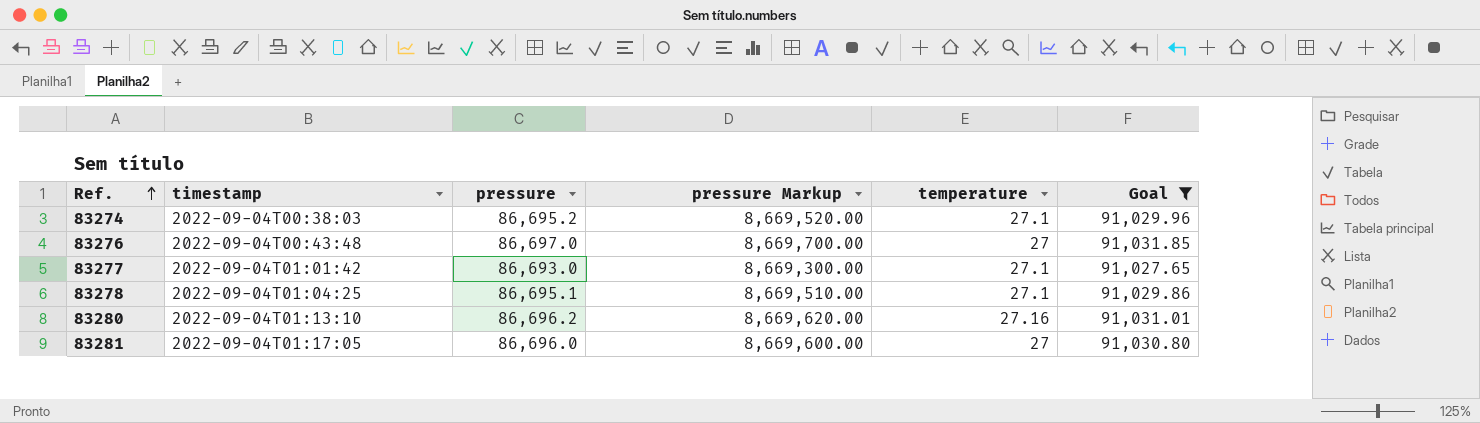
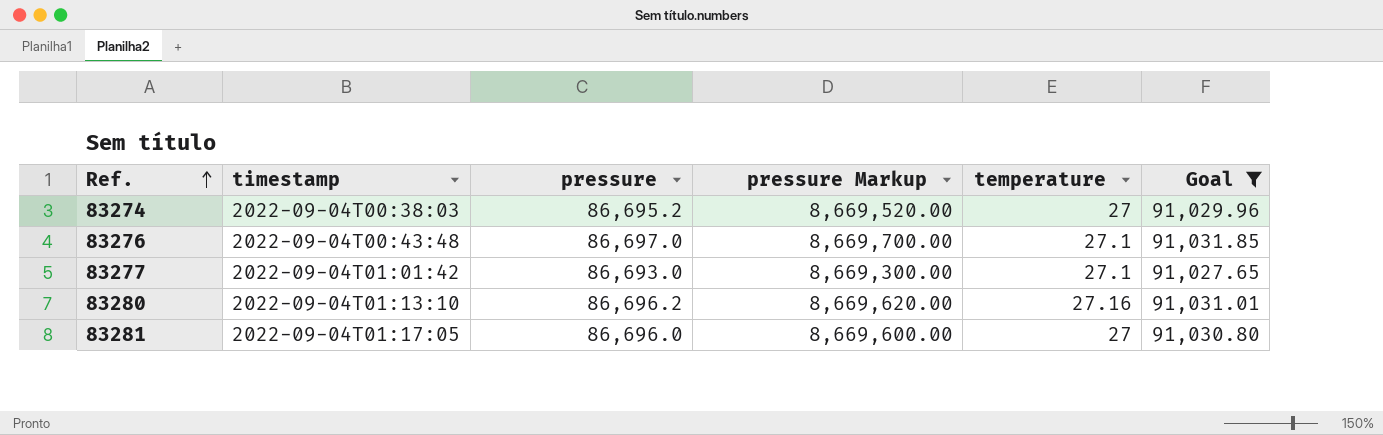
row 83278: 2022-09-04T01:04:25 | 86,695.1 | 8,669,510.00 | 27.1 | 91,029.86 -> none
83274 | temperature: 27.1 -> 27
83276 | temperature: 27 -> 27.1

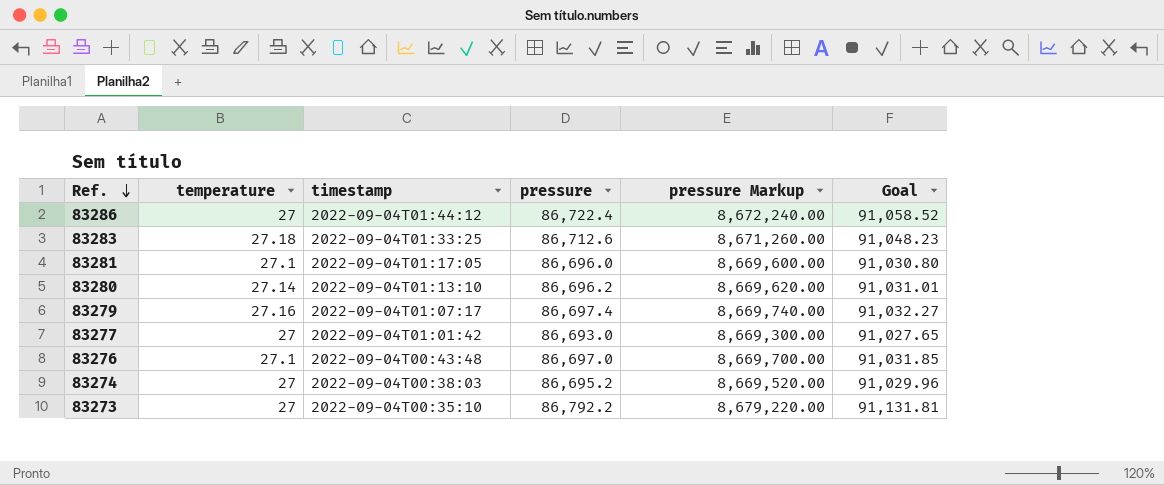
filter: Goal <= 91,031.85 -> none
row order: Ref. ascending -> Ref. descending
column temperature | position: 5 -> 2
83281 | temperature: 27 -> 27.1
83280 | temperature: 27.16 -> 27.14
83277 | temperature: 27.1 -> 27

